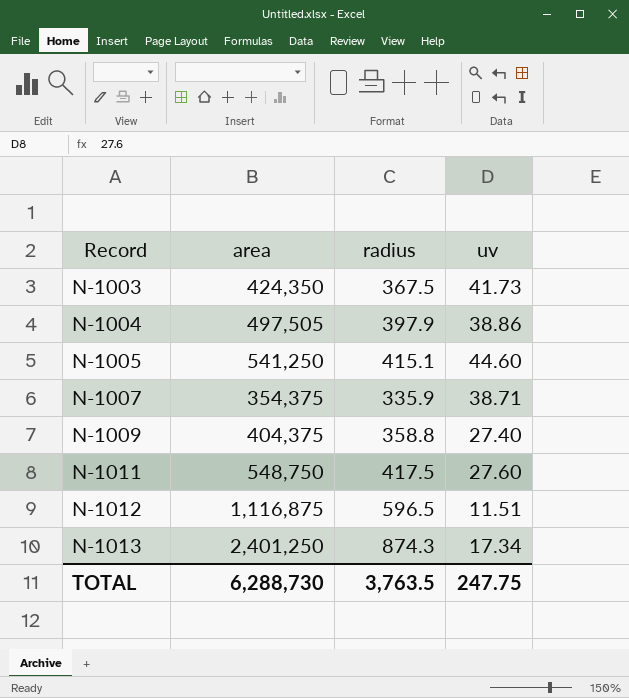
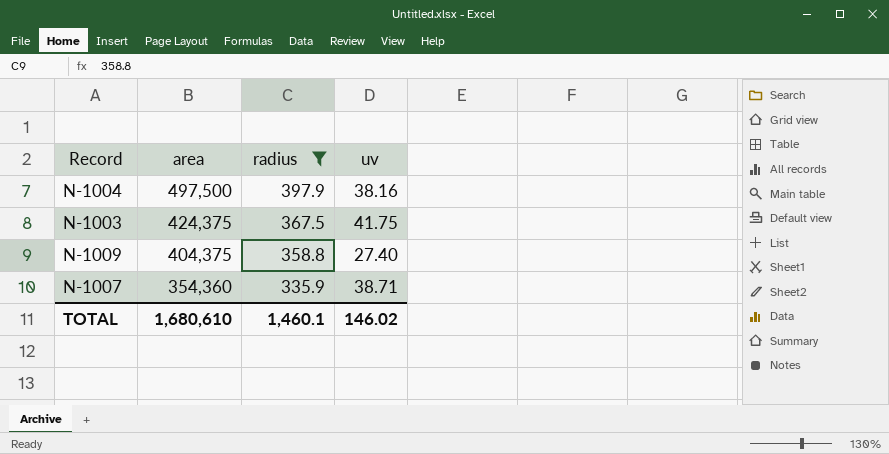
filter: none -> radius <= 397.9
row order: Record ascending -> area descending
N-1004 | area: 497,505 -> 497,500
N-1004 | uv: 38.86 -> 38.16
N-1003 | area: 424,350 -> 424,375
N-1003 | uv: 41.73 -> 41.75
N-1007 | area: 354,375 -> 354,360
TOTAL | area: 6,288,730 -> 1,680,610
TOTAL | radius: 3,763.5 -> 1,460.1
TOTAL | uv: 247.75 -> 146.02

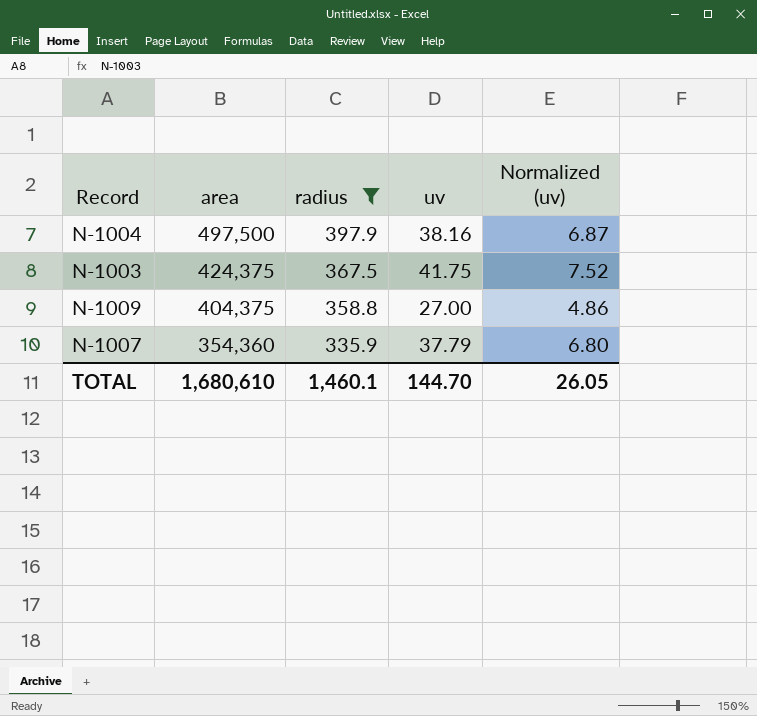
column Normalized (uv) | formula: none -> [uv] * 0.18
N-1009 | uv: 27.40 -> 27.00
N-1007 | uv: 38.71 -> 37.79
TOTAL | uv: 146.02 -> 144.70

